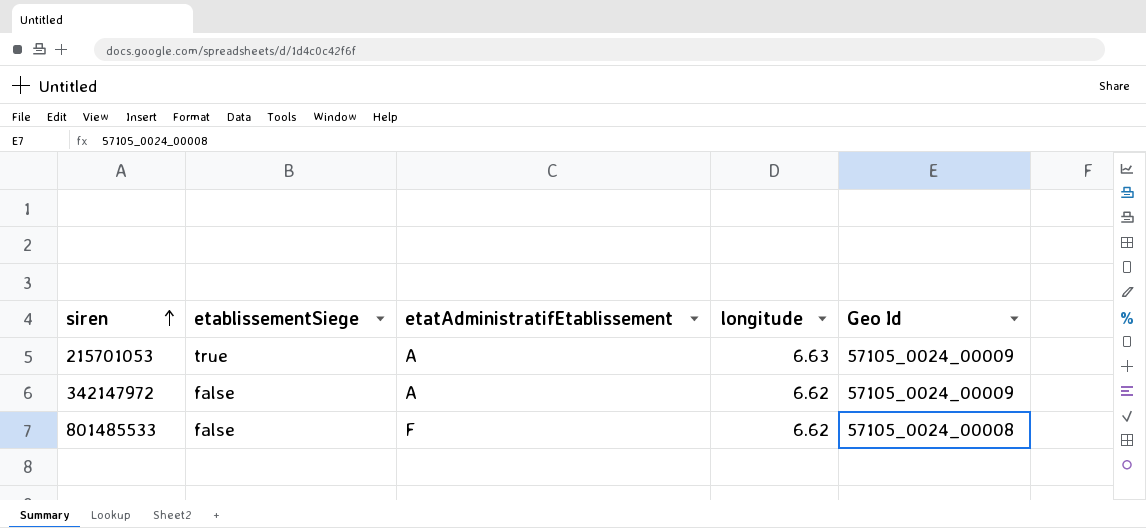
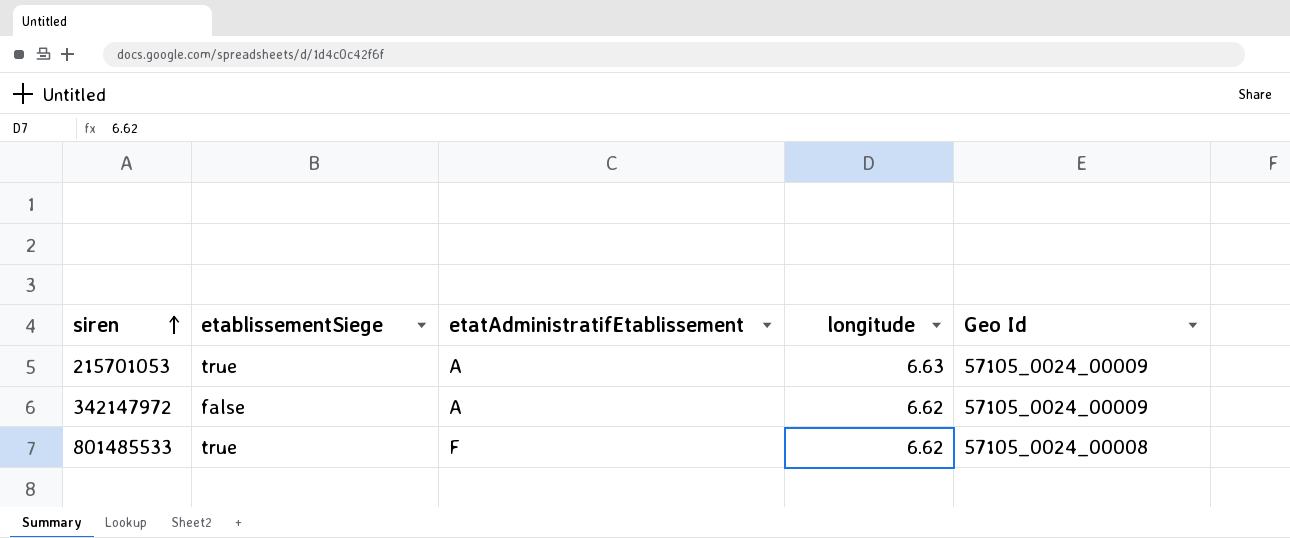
801485533 | etablissementSiege: false -> true

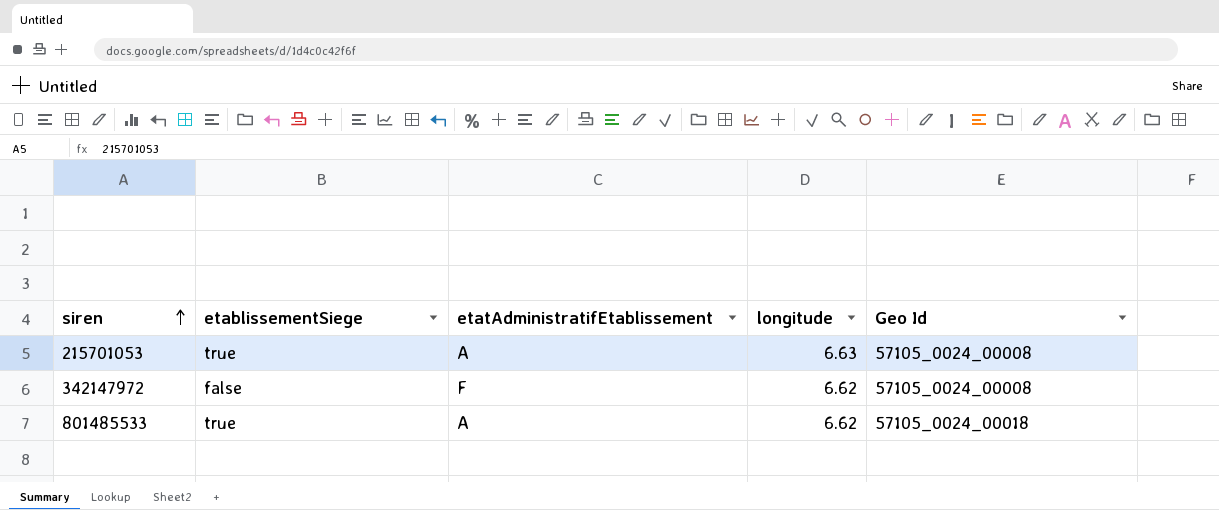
215701053 | Geo Id: 57105_0024_00009 -> 57105_0024_00008
342147972 | etatAdministratifEtablissement: A -> F
342147972 | Geo Id: 57105_0024_00009 -> 57105_0024_00008
801485533 | etatAdministratifEtablissement: F -> A
801485533 | Geo Id: 57105_0024_00008 -> 57105_0024_00018

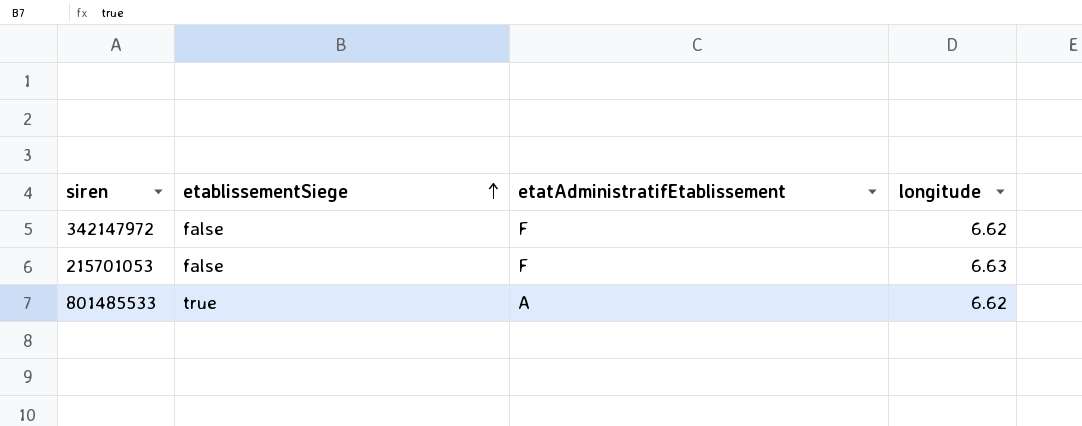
row order: siren ascending -> etablissementSiege ascending
column Geo Id | position: 5 -> none
215701053 | etablissementSiege: true -> false
215701053 | etatAdministratifEtablissement: A -> F

